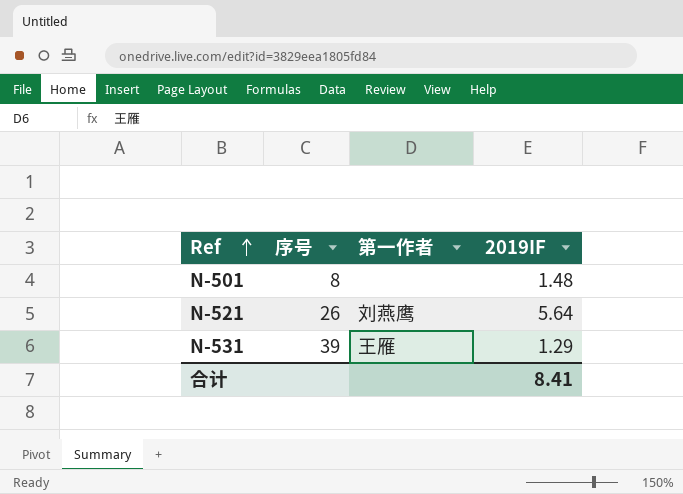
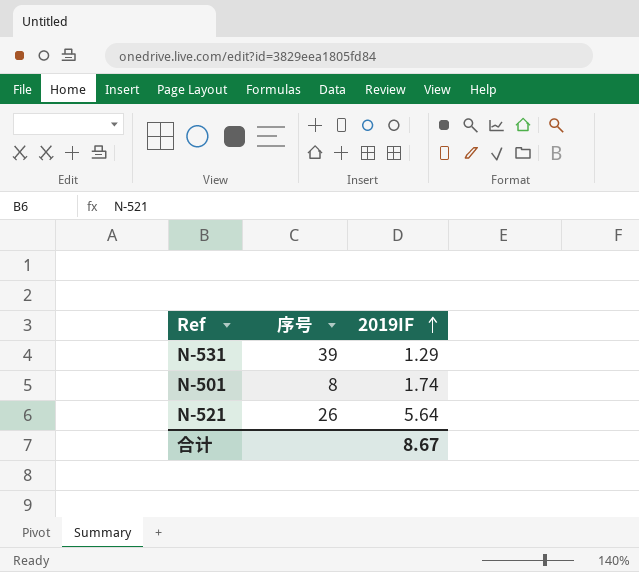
row order: Ref ascending -> 2019IF ascending
column 第一作者 | position: 3 -> none
N-501 | 2019IF: 1.48 -> 1.74
合计 | 2019IF: 8.41 -> 8.67

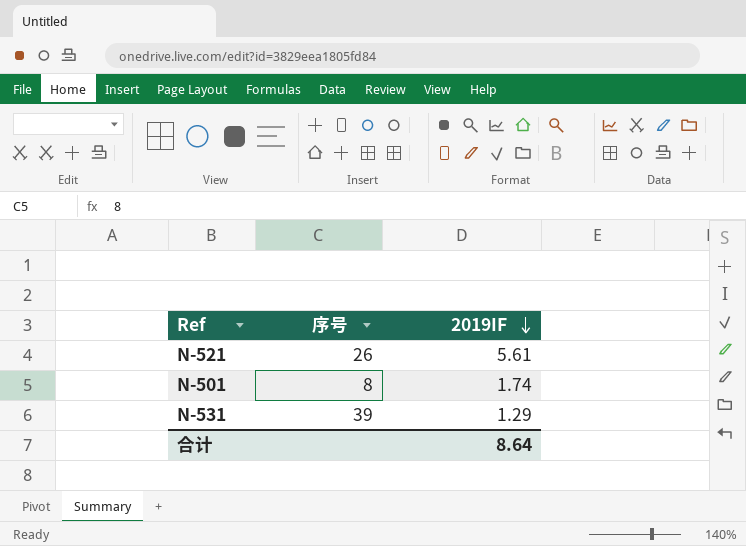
row order: 2019IF ascending -> 2019IF descending
N-521 | 2019IF: 5.64 -> 5.61
合计 | 2019IF: 8.67 -> 8.64

